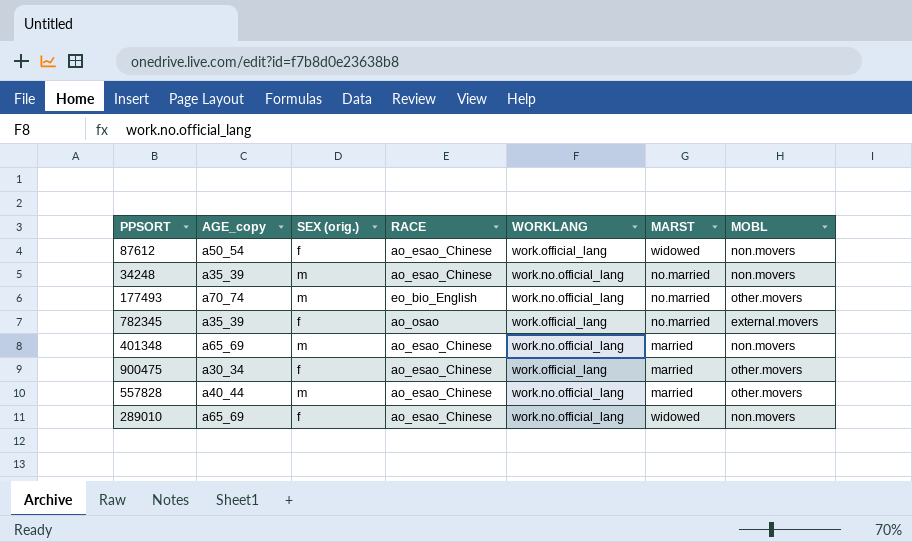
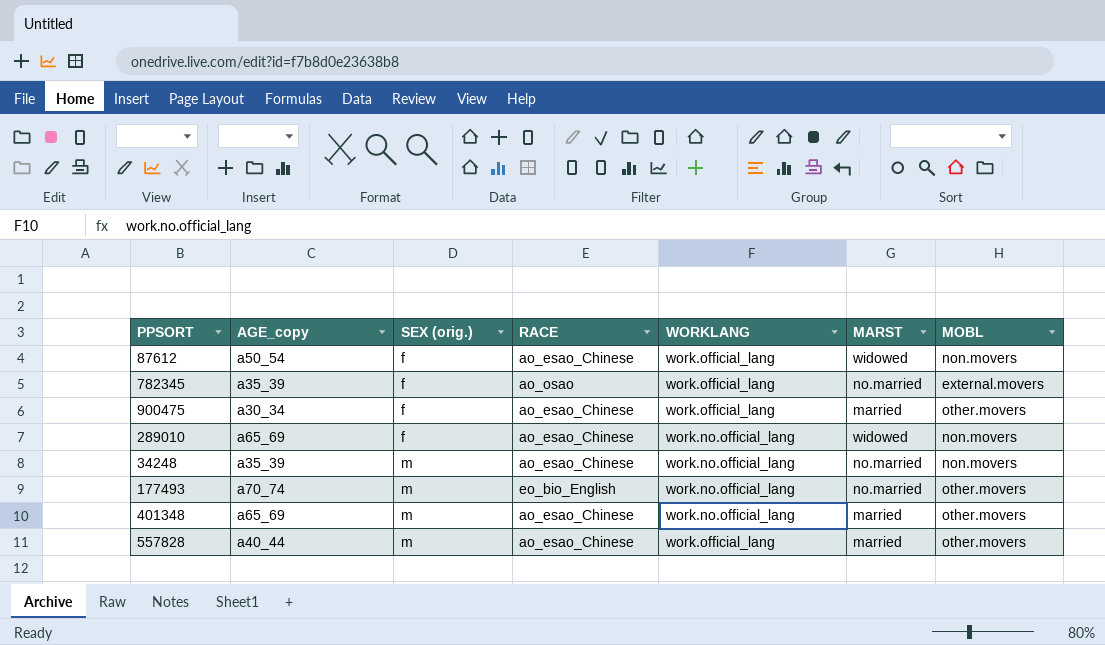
row order: none -> SEX (orig.) ascending
401348 | MOBL: non.movers -> other.movers
557828 | WORKLANG: work.no.official_lang -> work.official_lang

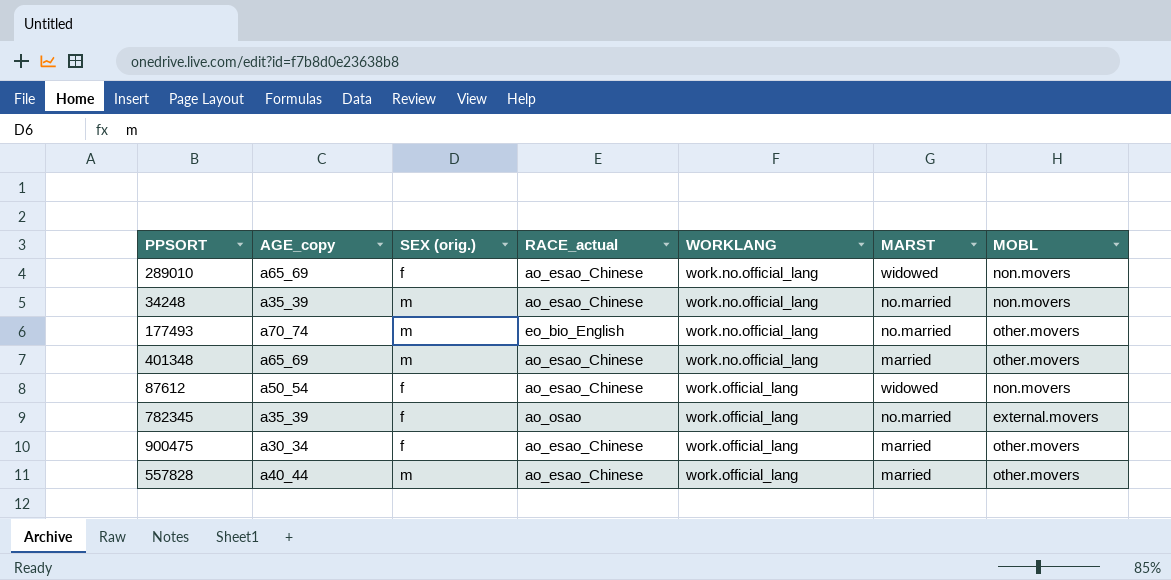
row order: SEX (orig.) ascending -> WORKLANG ascending
column name: RACE -> RACE_actual

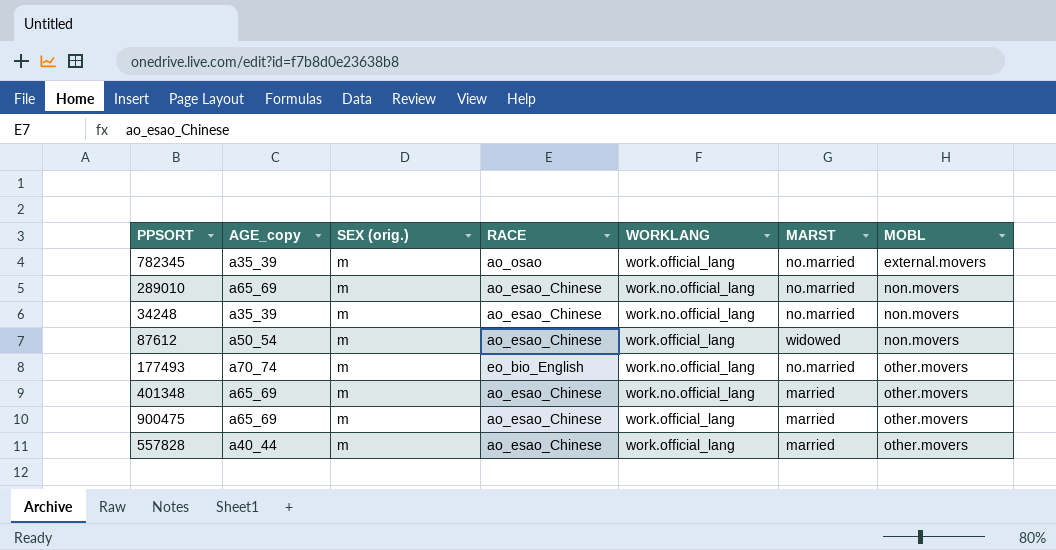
row order: WORKLANG ascending -> MOBL ascending
column name: RACE_actual -> RACE
782345 | SEX (orig.): f -> m
289010 | SEX (orig.): f -> m
289010 | MARST: widowed -> no.married
87612 | SEX (orig.): f -> m
900475 | AGE_copy: a30_34 -> a65_69
900475 | SEX (orig.): f -> m

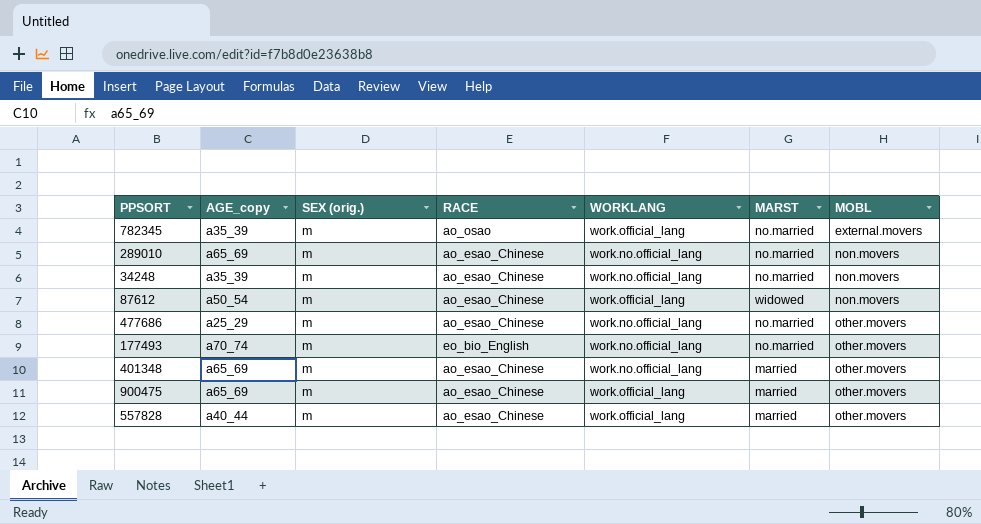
row 477686: none -> a25_29 | m | ao_esao_Chinese | work.no.official_lang | no.married | other.movers

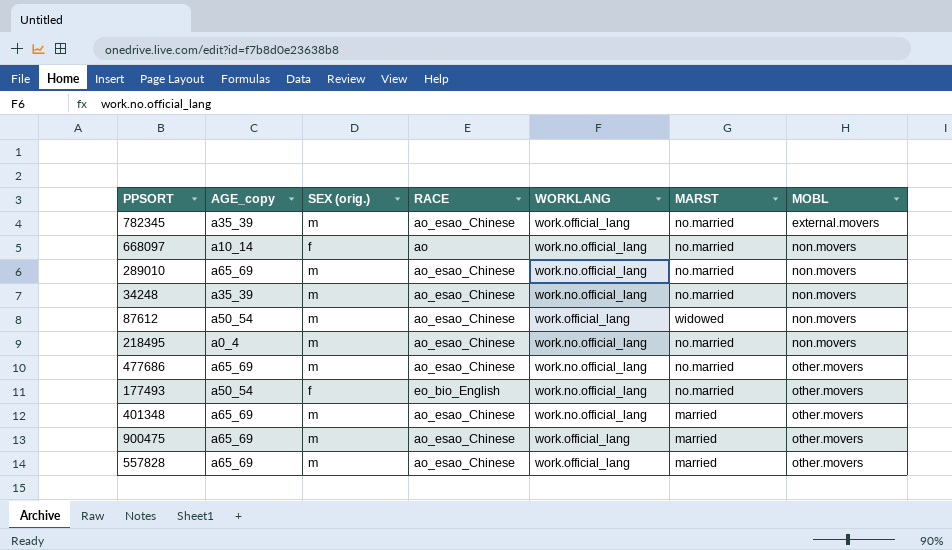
782345 | RACE: ao_osao -> ao_esao_Chinese
row 668097: none -> a10_14 | f | ao | work.no.official_lang | no.married | non.movers
row 218495: none -> a0_4 | m | ao_esao_Chinese | work.no.official_lang | no.married | non.movers
477686 | AGE_copy: a25_29 -> a65_69
177493 | AGE_copy: a70_74 -> a50_54
177493 | SEX (orig.): m -> f
557828 | AGE_copy: a40_44 -> a65_69

